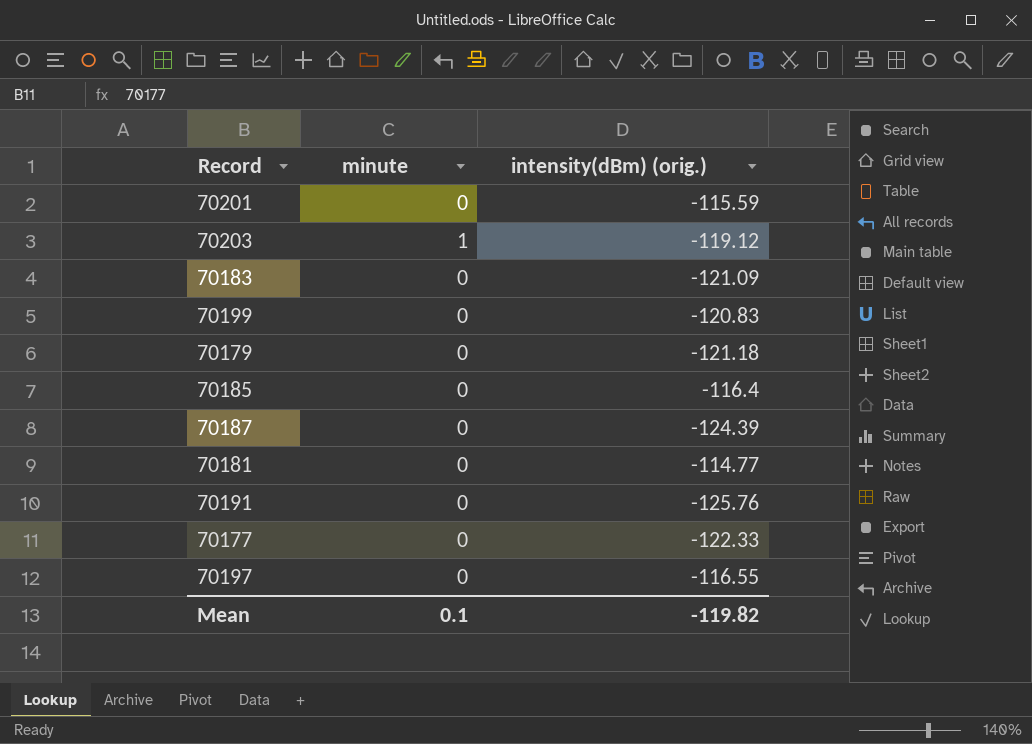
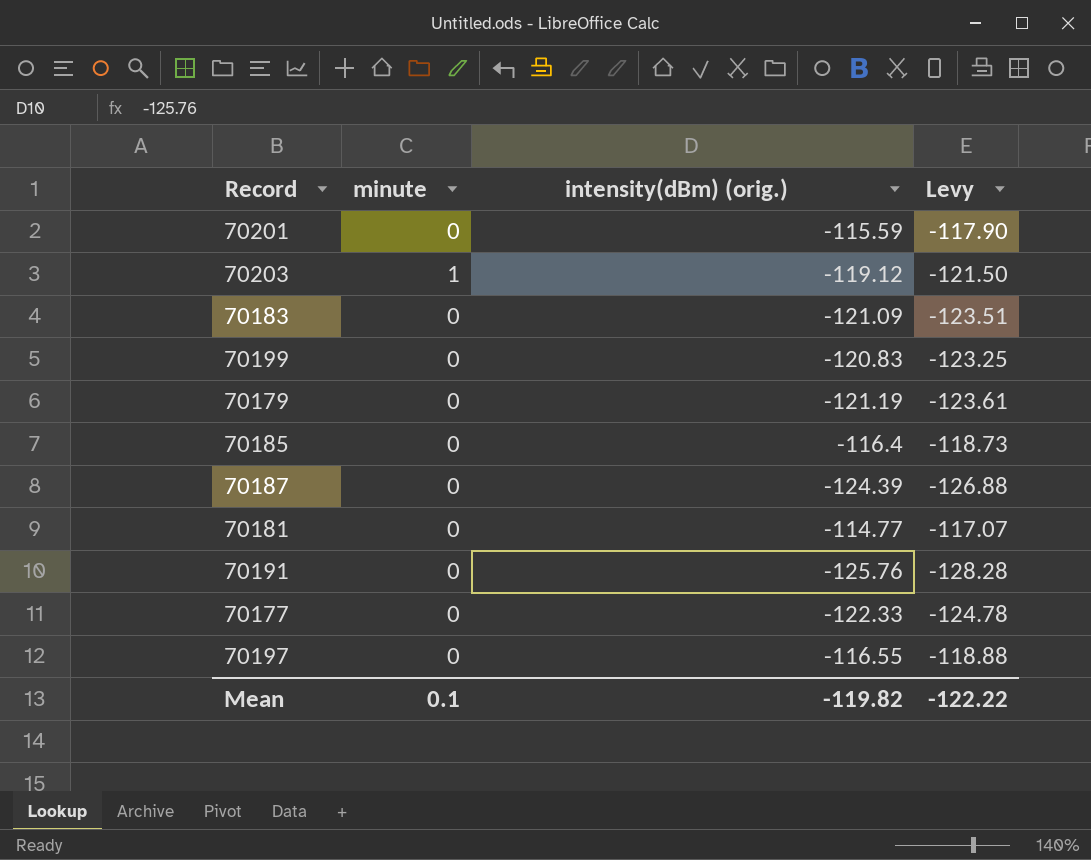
column Levy | formula: none -> [intensity(dBm) (orig.)] * 1.02
70179 | intensity(dBm) (orig.): -121.18 -> -121.19

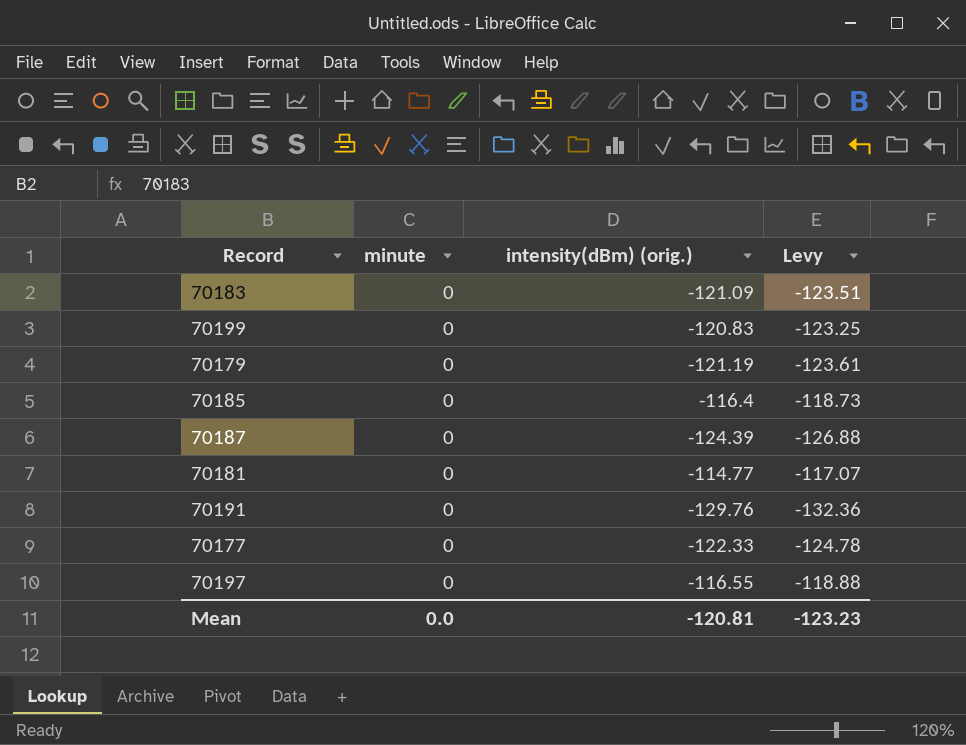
row 70201: 0 | -115.59 | -117.90 -> none
row 70203: 1 | -119.12 | -121.50 -> none
70191 | intensity(dBm) (orig.): -125.76 -> -129.76
70191 | Levy: -128.28 -> -132.36
Mean | minute: 0.1 -> 0.0
Mean | intensity(dBm) (orig.): -119.82 -> -120.81
Mean | Levy: -122.22 -> -123.23

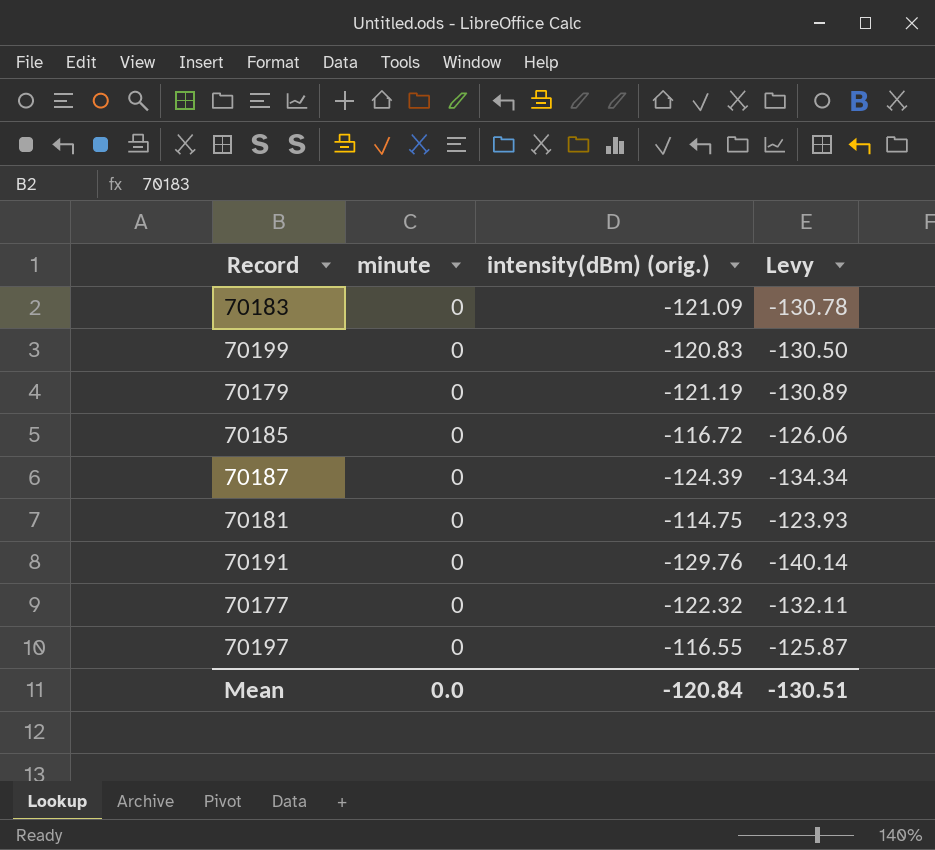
column Levy | formula: [intensity(dBm) (orig.)] * 1.02 -> [intensity(dBm) (orig.)] * 1.08
70185 | intensity(dBm) (orig.): -116.4 -> -116.72
70181 | intensity(dBm) (orig.): -114.77 -> -114.75
70177 | intensity(dBm) (orig.): -122.33 -> -122.32
Mean | intensity(dBm) (orig.): -120.81 -> -120.84
Mean | Levy: -123.23 -> -130.51

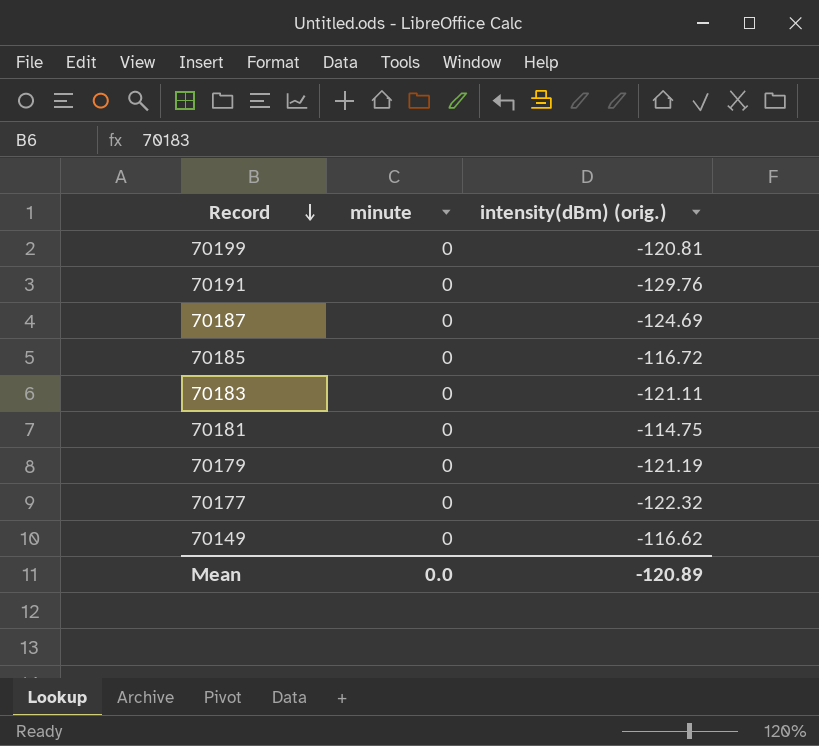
row order: none -> Record descending
column Levy | formula: [intensity(dBm) (orig.)] * 1.08 -> none
row 70197: 0 | -116.55 | -125.87 -> none
70199 | intensity(dBm) (orig.): -120.83 -> -120.81
70187 | intensity(dBm) (orig.): -124.39 -> -124.69
70183 | intensity(dBm) (orig.): -121.09 -> -121.11
row 70149: none -> 0 | -116.62
Mean | intensity(dBm) (orig.): -120.84 -> -120.89

